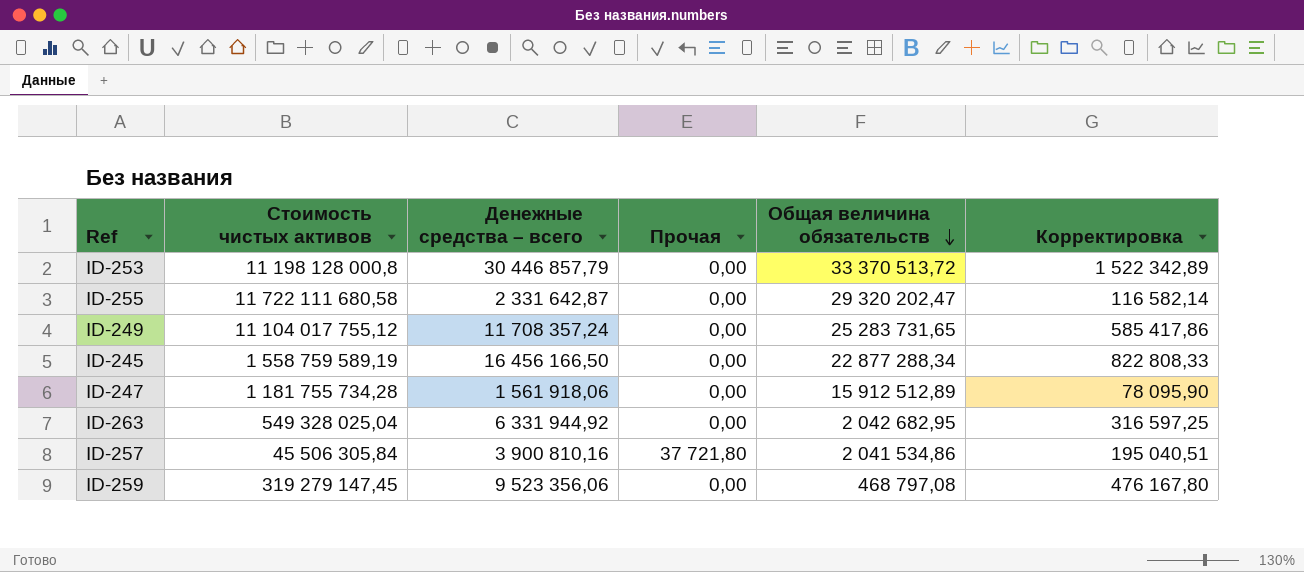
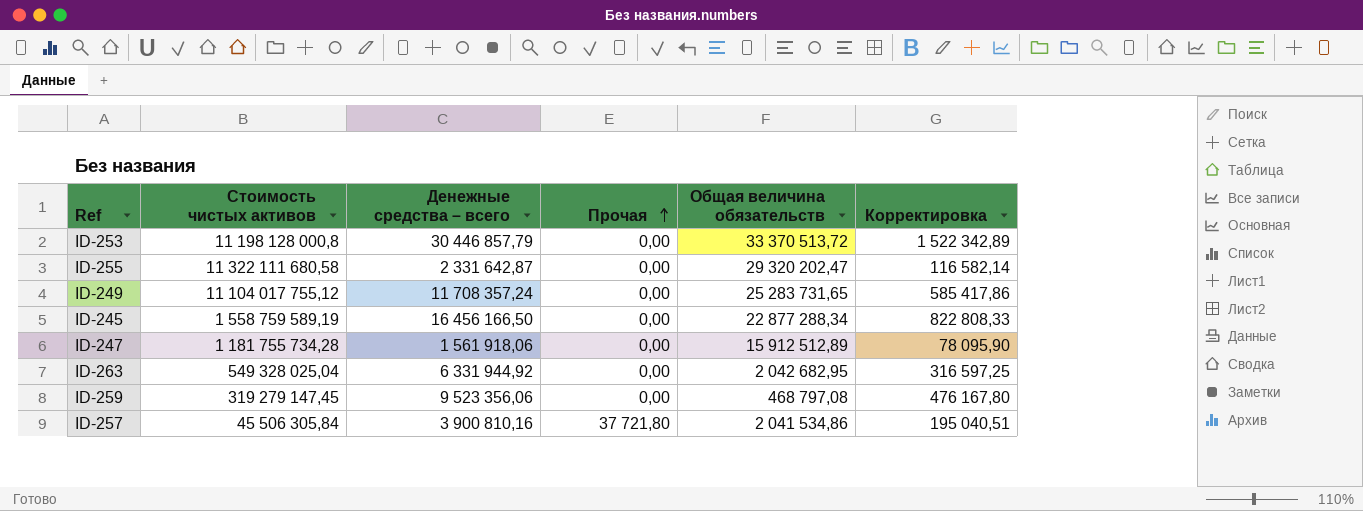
row order: Общая величина обязательств descending -> Прочая ascending
ID-255 | Стоимость чистых активов: 11 722 111 680,58 -> 11 322 111 680,58

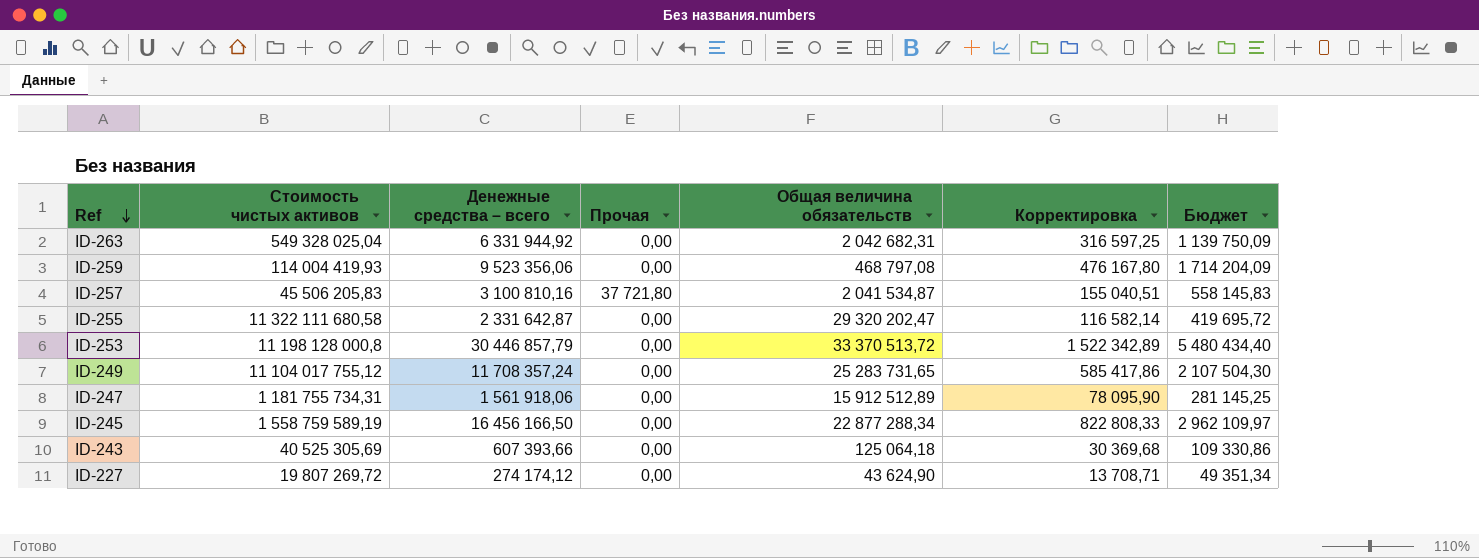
row order: Прочая ascending -> Ref descending
column Бюджет | formula: none -> [Денежные средства – всего] * 0,18
ID-263 | Общая величина обязательств: 2 042 682,95 -> 2 042 682,31
ID-259 | Стоимость чистых активов: 319 279 147,45 -> 114 004 419,93
ID-257 | Стоимость чистых активов: 45 506 305,84 -> 45 506 205,83
ID-257 | Денежные средства – всего: 3 900 810,16 -> 3 100 810,16
ID-257 | Общая величина обязательств: 2 041 534,86 -> 2 041 534,87
ID-257 | Корректировка: 195 040,51 -> 155 040,51
ID-247 | Стоимость чистых активов: 1 181 755 734,28 -> 1 181 755 734,31
row ID-243: none -> 40 525 305,69 | 607 393,66 | 0,00 | 125 064,18 | 30 369,68 | 109 330,86
row ID-227: none -> 19 807 269,72 | 274 174,12 | 0,00 | 43 624,90 | 13 708,71 | 49 351,34

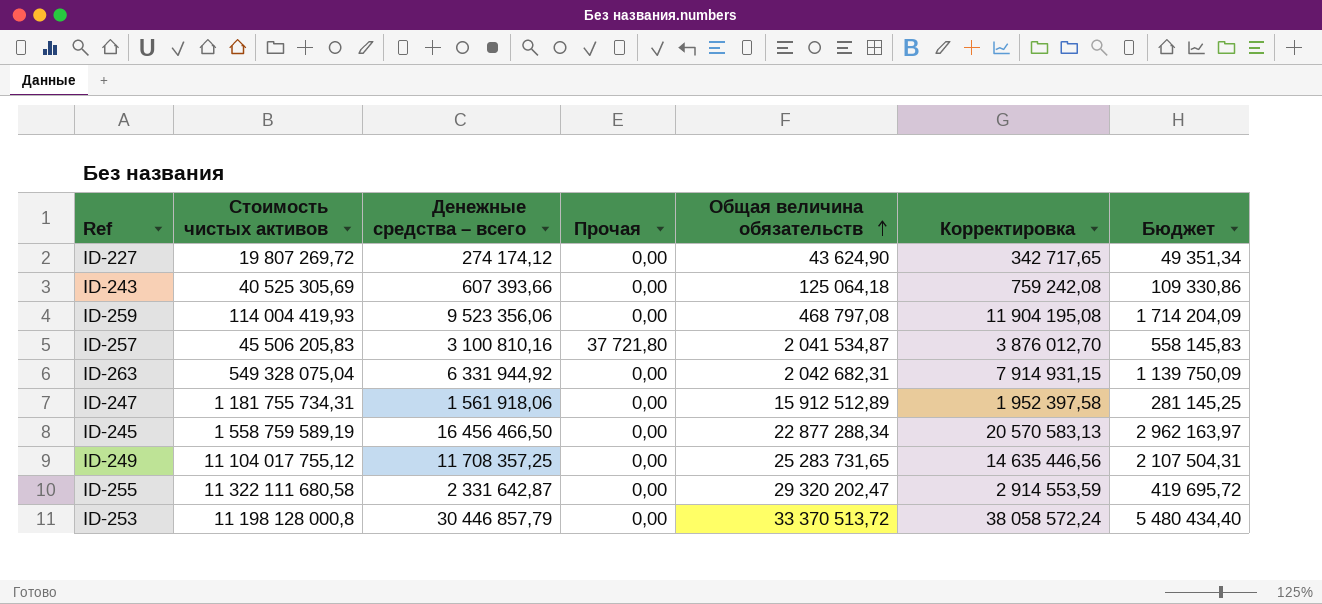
row order: Ref descending -> Общая величина обязательств ascending
column Корректировка | formula: [Денежные средства – всего] * 0,05 -> [Денежные средства – всего] * 1,25
ID-263 | Стоимость чистых активов: 549 328 025,04 -> 549 328 075,04
ID-245 | Денежные средства – всего: 16 456 166,50 -> 16 456 466,50
ID-245 | Бюджет: 2 962 109,97 -> 2 962 163,97
ID-249 | Денежные средства – всего: 11 708 357,24 -> 11 708 357,25
ID-249 | Бюджет: 2 107 504,30 -> 2 107 504,31

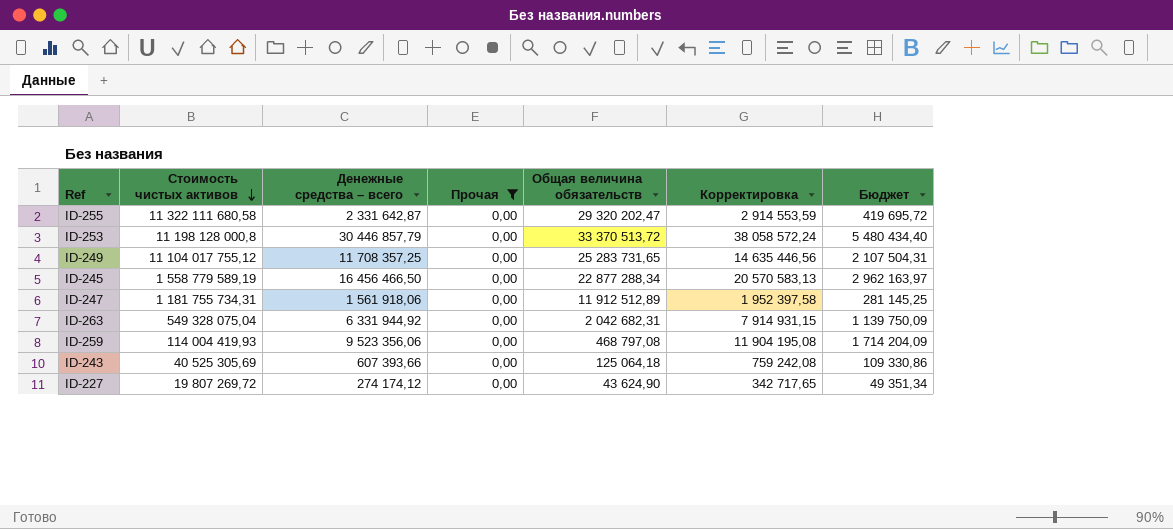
filter: none -> Прочая = 0,00
row order: Общая величина обязательств ascending -> Стоимость чистых активов descending
ID-245 | Стоимость чистых активов: 1 558 759 589,19 -> 1 558 779 589,19
ID-247 | Общая величина обязательств: 15 912 512,89 -> 11 912 512,89

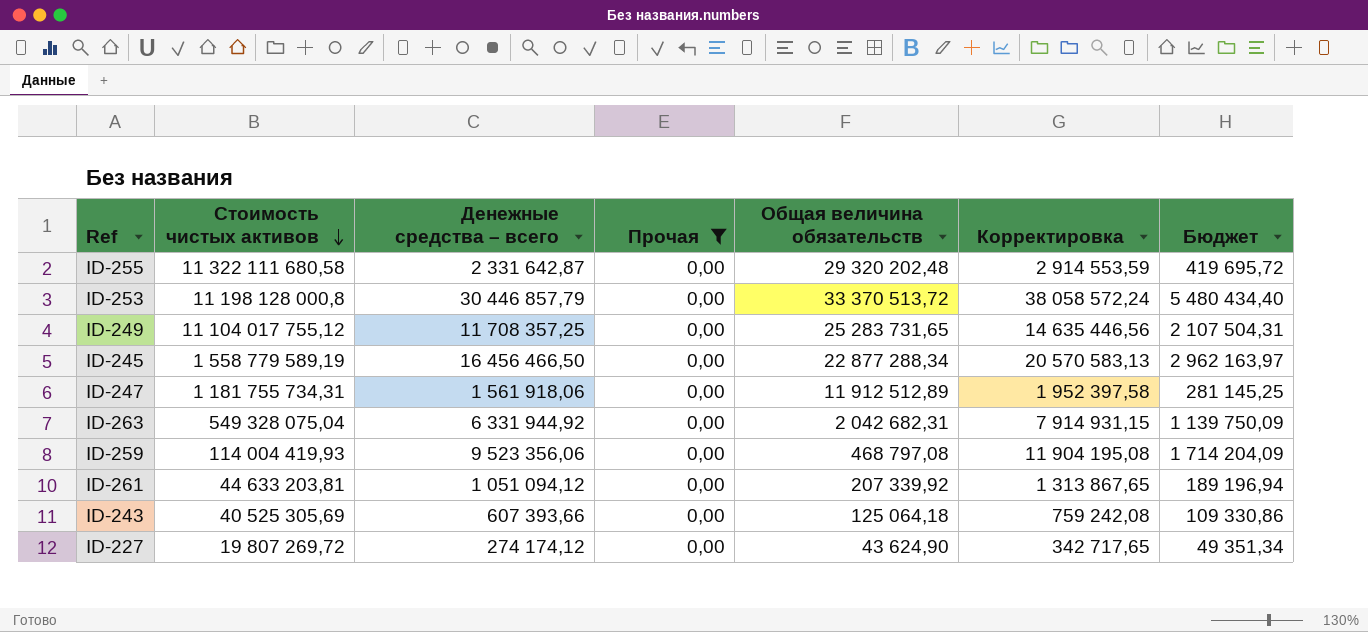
ID-255 | Общая величина обязательств: 29 320 202,47 -> 29 320 202,48
row ID-261: none -> 44 633 203,81 | 1 051 094,12 | 0,00 | 207 339,92 | 1 313 867,65 | 189 196,94

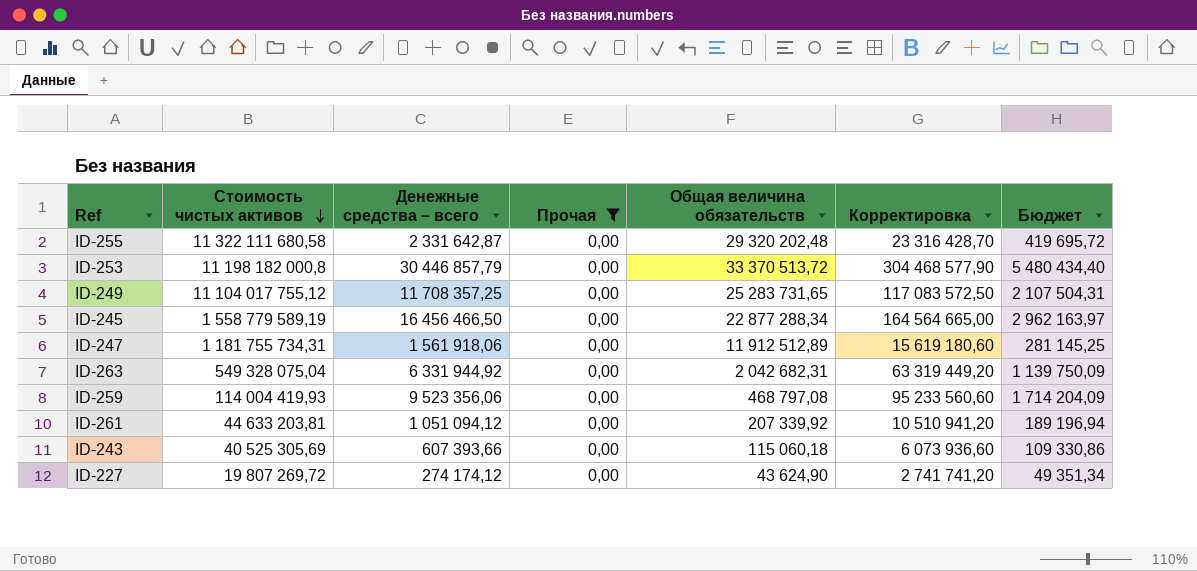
column Корректировка | formula: [Денежные средства – всего] * 1,25 -> [Денежные средства – всего] * 10
ID-253 | Стоимость чистых активов: 11 198 128 000,8 -> 11 198 182 000,8
ID-243 | Общая величина обязательств: 125 064,18 -> 115 060,18

